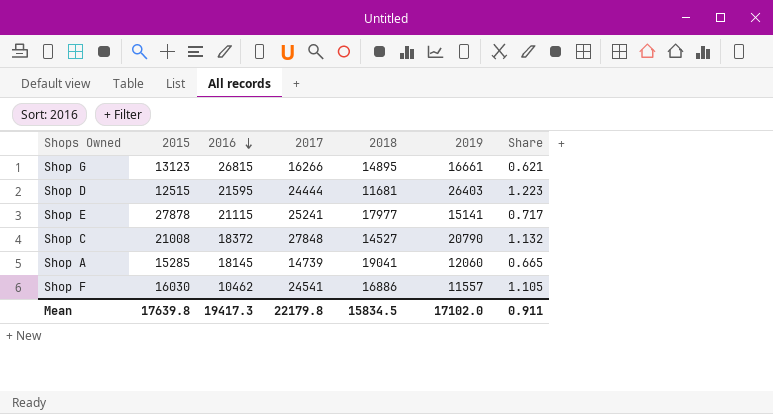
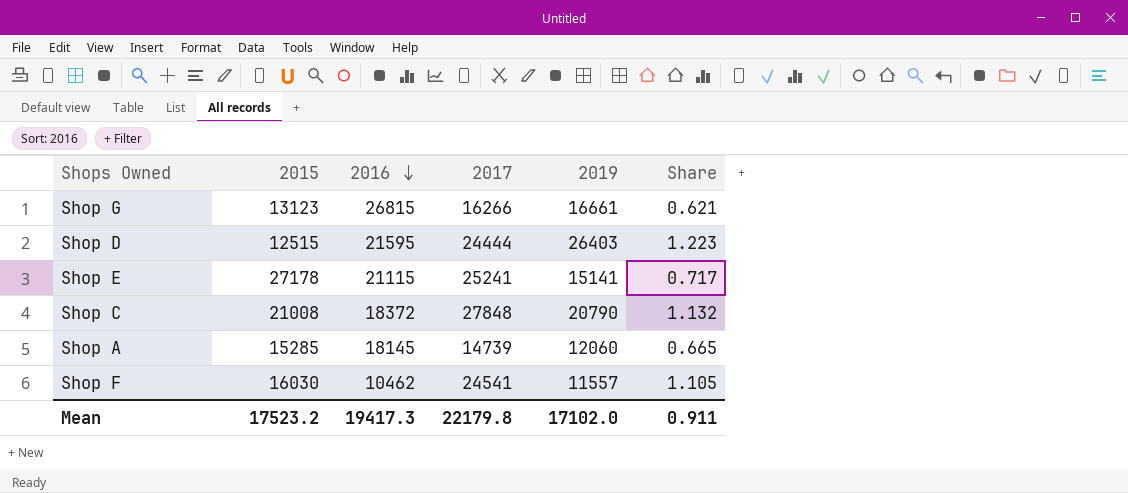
column 2018 | position: 5 -> none
Shop E | 2015: 27878 -> 27178
Mean | 2015: 17639.8 -> 17523.2

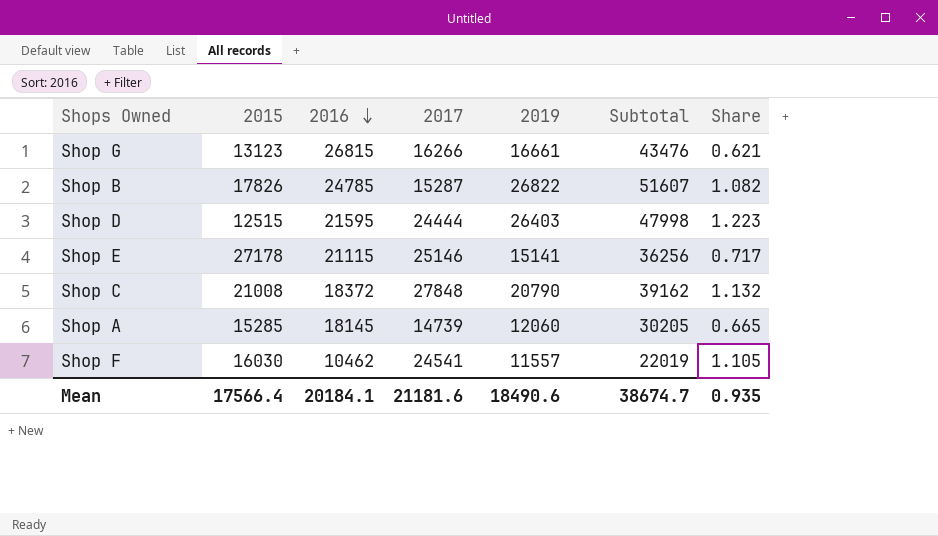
column Subtotal | formula: none -> [2016] + [2019]
row Shop B: none -> 17826 | 24785 | 15287 | 26822 | 51607 | 1.082
Shop E | 2017: 25241 -> 25146
Mean | 2015: 17523.2 -> 17566.4
Mean | 2016: 19417.3 -> 20184.1
Mean | 2017: 22179.8 -> 21181.6
Mean | 2019: 17102.0 -> 18490.6
Mean | Share: 0.911 -> 0.935

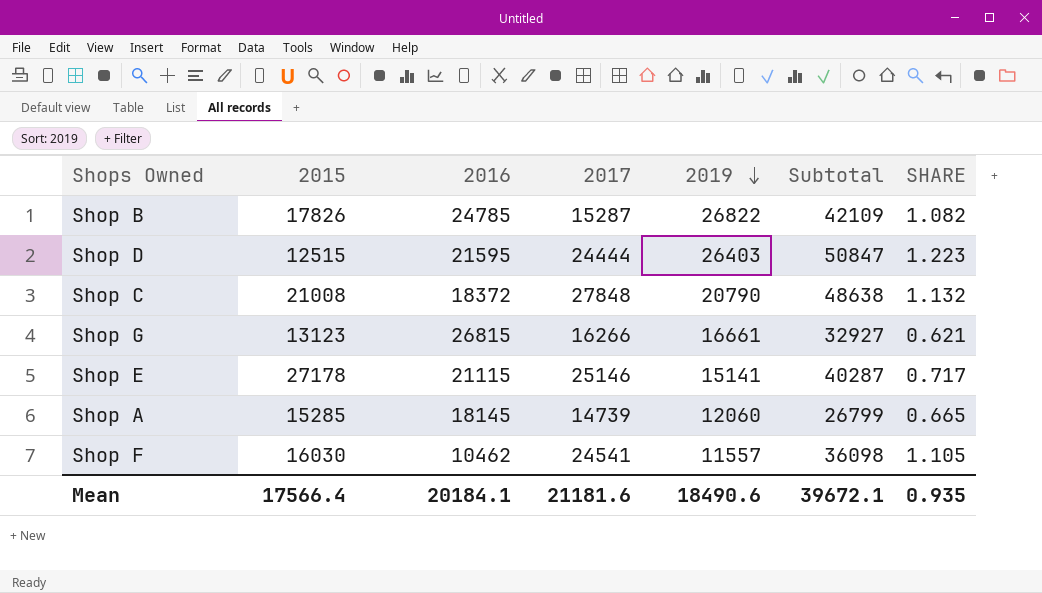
row order: 2016 descending -> 2019 descending
column Subtotal | formula: [2016] + [2019] -> [2017] + [2019]
column name: Share -> SHARE
Mean | Subtotal: 38674.7 -> 39672.1

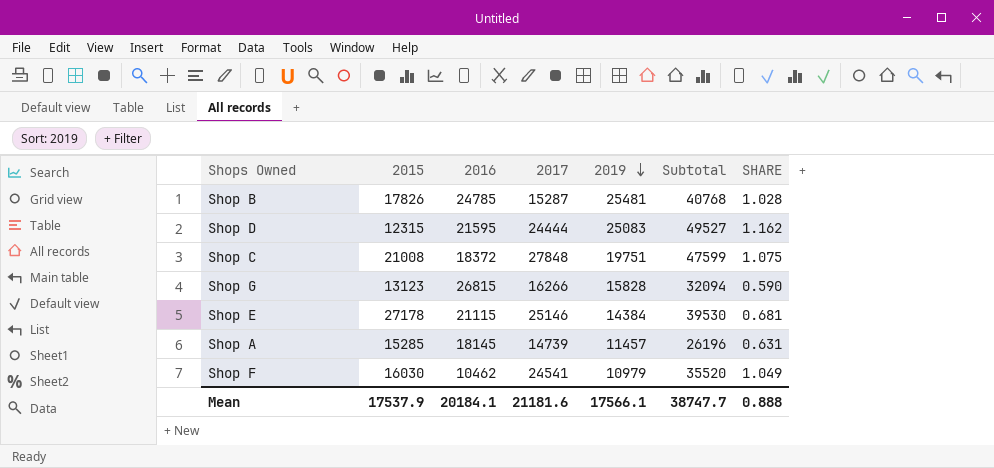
Shop B | 2019: 26822 -> 25481
Shop B | Subtotal: 42109 -> 40768
Shop B | SHARE: 1.082 -> 1.028
Shop D | 2015: 12515 -> 12315
Shop D | 2019: 26403 -> 25083
Shop D | Subtotal: 50847 -> 49527
Shop D | SHARE: 1.223 -> 1.162
Shop C | 2019: 20790 -> 19751
Shop C | Subtotal: 48638 -> 47599
Shop C | SHARE: 1.132 -> 1.075
Shop G | 2019: 16661 -> 15828
Shop G | Subtotal: 32927 -> 32094
Shop G | SHARE: 0.621 -> 0.590
Shop E | 2019: 15141 -> 14384
Shop E | Subtotal: 40287 -> 39530
Shop E | SHARE: 0.717 -> 0.681
Shop A | 2019: 12060 -> 11457
Shop A | Subtotal: 26799 -> 26196
Shop A | SHARE: 0.665 -> 0.631
Shop F | 2019: 11557 -> 10979
Shop F | Subtotal: 36098 -> 35520
Shop F | SHARE: 1.105 -> 1.049
Mean | 2015: 17566.4 -> 17537.9
Mean | 2019: 18490.6 -> 17566.1
Mean | Subtotal: 39672.1 -> 38747.7
Mean | SHARE: 0.935 -> 0.888

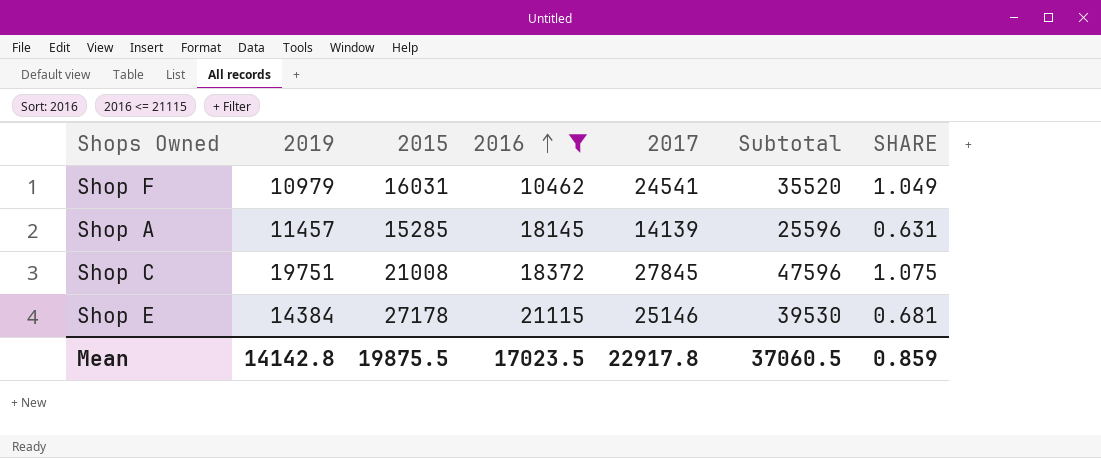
filter: none -> 2016 <= 21115
row order: 2019 descending -> 2016 ascending
column 2019 | position: 5 -> 2
Shop F | 2015: 16030 -> 16031
Shop A | 2017: 14739 -> 14139
Shop A | Subtotal: 26196 -> 25596
Shop C | 2017: 27848 -> 27845
Shop C | Subtotal: 47599 -> 47596
Mean | 2019: 17566.1 -> 14142.8
Mean | 2015: 17537.9 -> 19875.5
Mean | 2016: 20184.1 -> 17023.5
Mean | 2017: 21181.6 -> 22917.8
Mean | Subtotal: 38747.7 -> 37060.5
Mean | SHARE: 0.888 -> 0.859

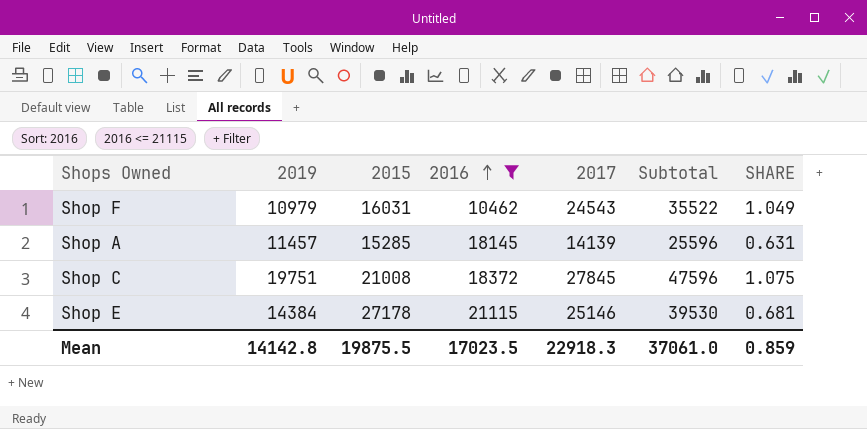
Shop F | 2017: 24541 -> 24543
Shop F | Subtotal: 35520 -> 35522
Mean | 2017: 22917.8 -> 22918.3
Mean | Subtotal: 37060.5 -> 37061.0

